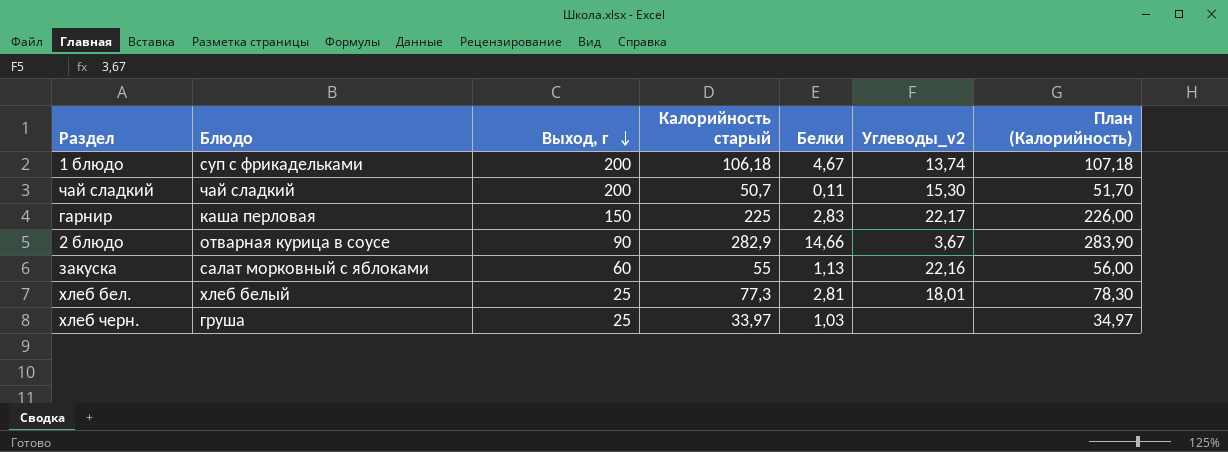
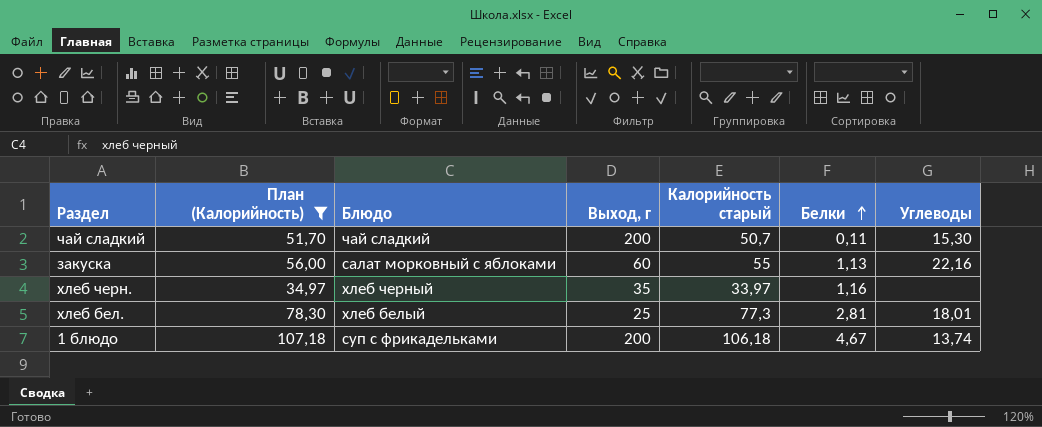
filter: none -> План (Калорийность) <= 107,18
row order: Выход, г descending -> Белки ascending
column План (Калорийность) | position: 7 -> 2
column name: Углеводы_v2 -> Углеводы
хлеб черн. | Блюдо: груша -> хлеб черный
хлеб черн. | Выход, г: 25 -> 35
хлеб черн. | Белки: 1,03 -> 1,16

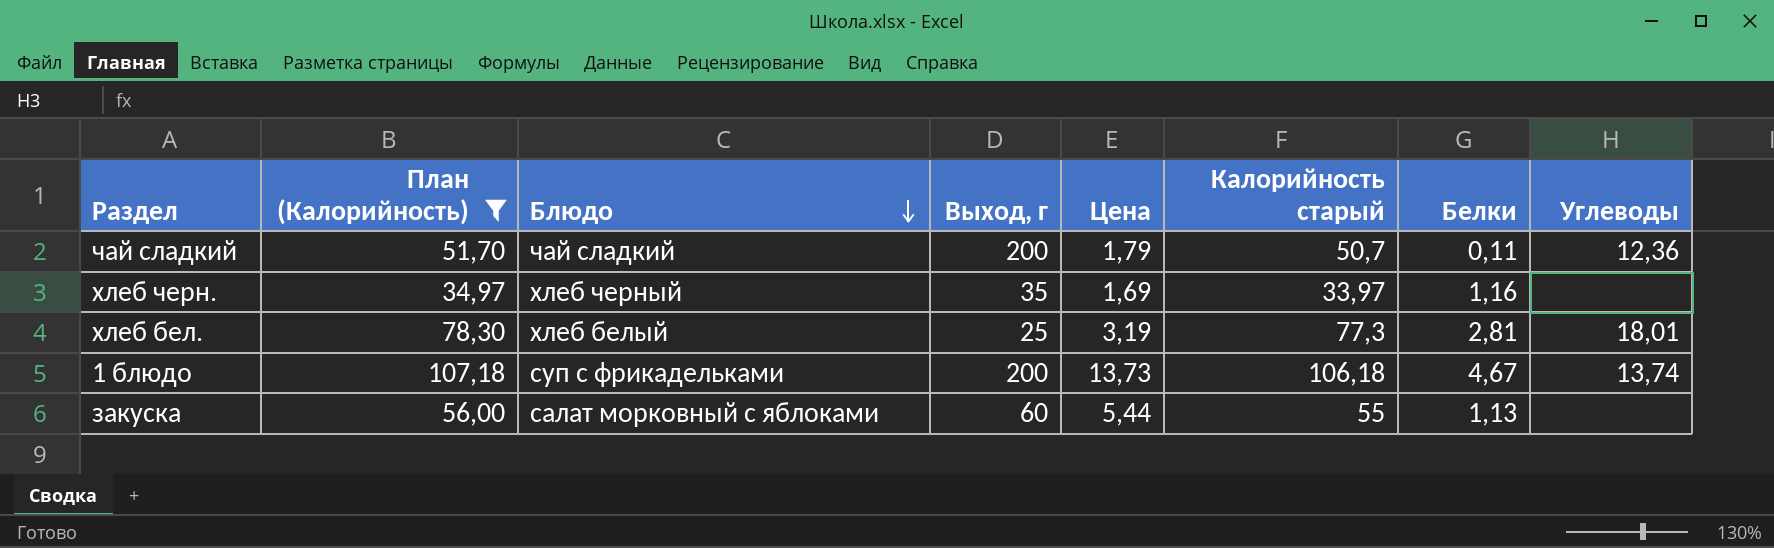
row order: Белки ascending -> Блюдо descending
column Цена | position: none -> 5
чай сладкий | Углеводы: 15,30 -> 12,36
закуска | Углеводы: 22,16 -> none

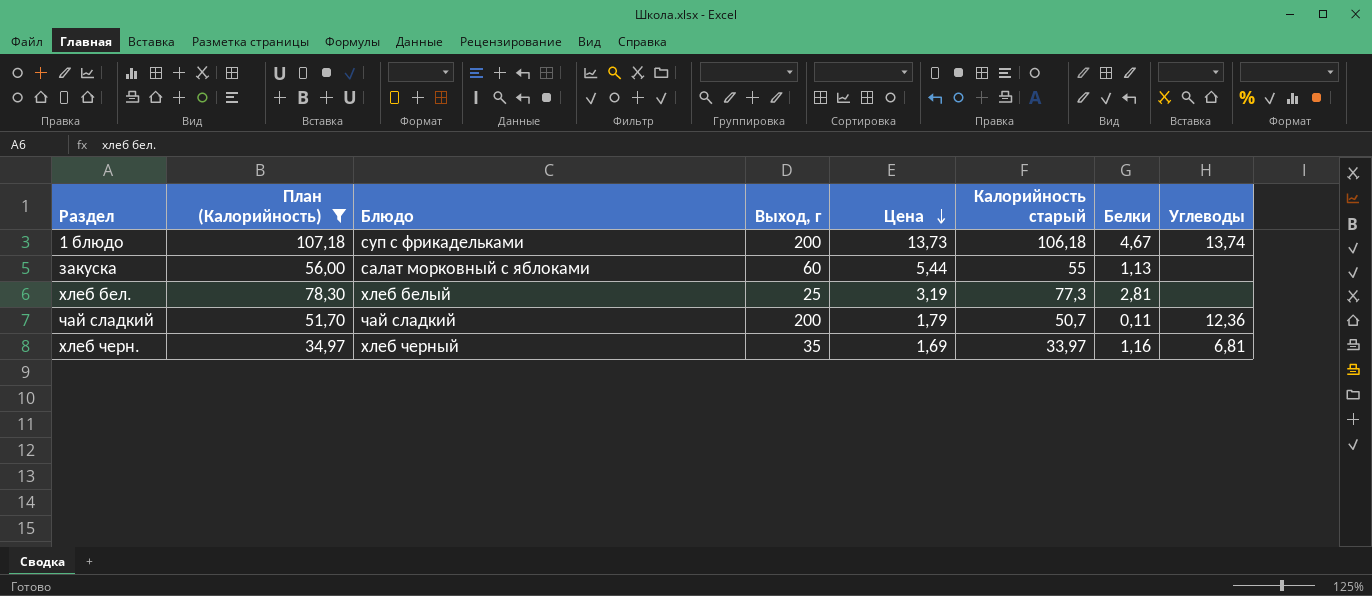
row order: Блюдо descending -> Цена descending
хлеб бел. | Углеводы: 18,01 -> none
хлеб черн. | Углеводы: none -> 6,81

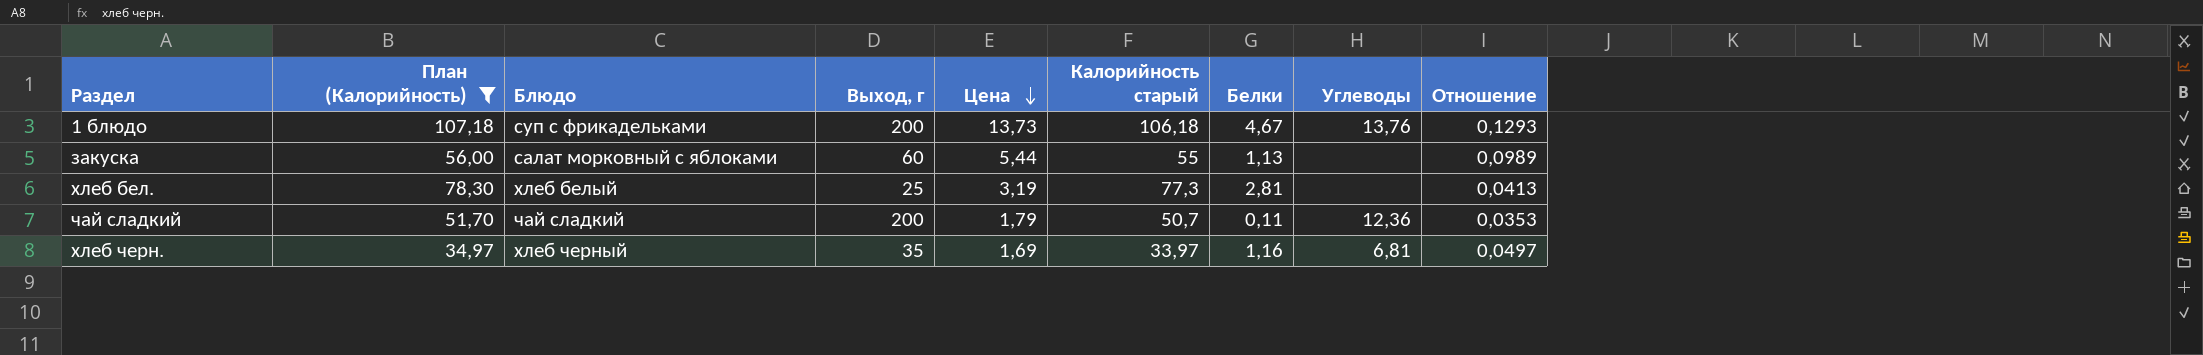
column Отношение | formula: none -> [Цена] / [Калорийность старый]
1 блюдо | Углеводы: 13,74 -> 13,76

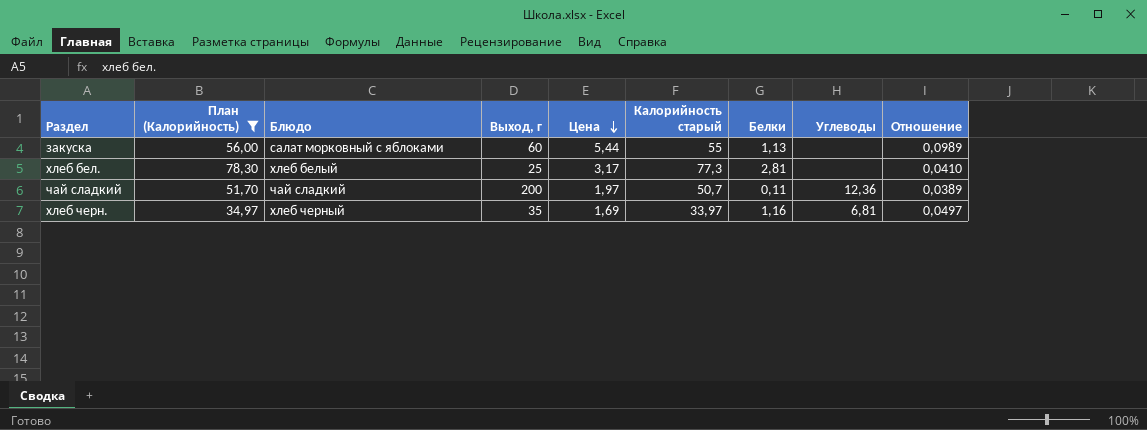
row 1 блюдо: 107,18 | суп с фрикадельками | 200 | 13,73 | 106,18 | 4,67 | 13,76 | 0,1293 -> none
хлеб бел. | Цена: 3,19 -> 3,17
хлеб бел. | Отношение: 0,0413 -> 0,0410
чай сладкий | Цена: 1,79 -> 1,97
чай сладкий | Отношение: 0,0353 -> 0,0389

